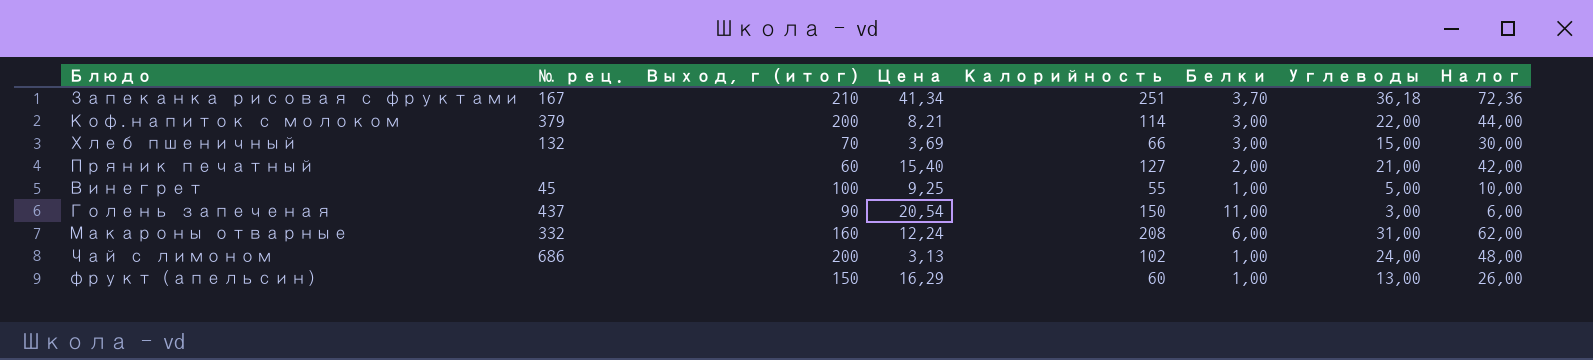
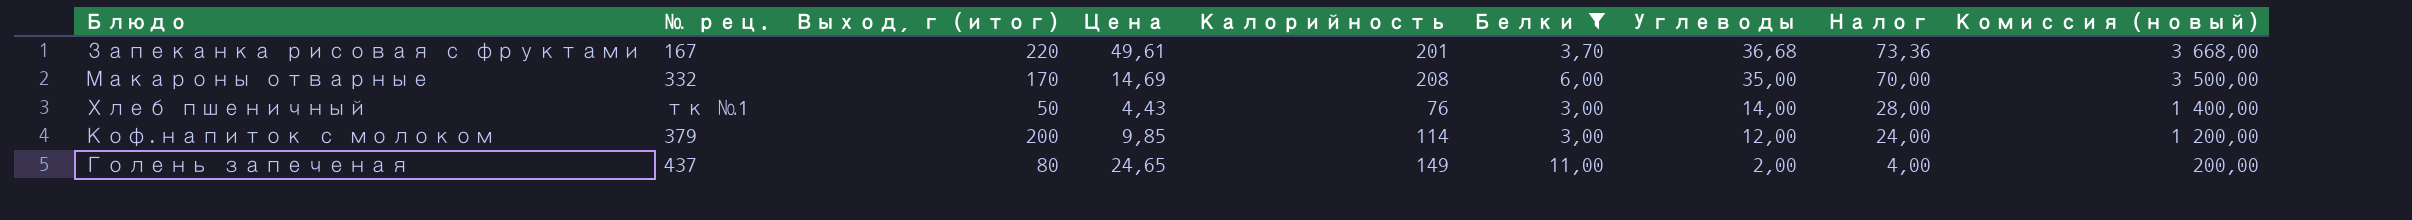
filter: none -> Белки >= 3,00
row order: none -> Углеводы descending
column Комиссия (новый) | formula: none -> [Углеводы] * 100
Запеканка рисовая с фруктами | Выход, г (итог): 210 -> 220
Запеканка рисовая с фруктами | Цена: 41,34 -> 49,61
Запеканка рисовая с фруктами | Калорийность: 251 -> 201
Запеканка рисовая с фруктами | Углеводы: 36,18 -> 36,68
Запеканка рисовая с фруктами | Налог: 72,36 -> 73,36
Макароны отварные | Выход, г (итог): 160 -> 170
Макароны отварные | Цена: 12,24 -> 14,69
Макароны отварные | Углеводы: 31,00 -> 35,00
Макароны отварные | Налог: 62,00 -> 70,00
Хлеб пшеничный | № рец.: 132 -> тк №1
Хлеб пшеничный | Выход, г (итог): 70 -> 50
Хлеб пшеничный | Цена: 3,69 -> 4,43
Хлеб пшеничный | Калорийность: 66 -> 76
Хлеб пшеничный | Углеводы: 15,00 -> 14,00
Хлеб пшеничный | Налог: 30,00 -> 28,00
Коф.напиток с молоком | Цена: 8,21 -> 9,85
Коф.напиток с молоком | Углеводы: 22,00 -> 12,00
Коф.напиток с молоком | Налог: 44,00 -> 24,00
Голень запеченая | Выход, г (итог): 90 -> 80
Голень запеченая | Цена: 20,54 -> 24,65
Голень запеченая | Калорийность: 150 -> 149
Голень запеченая | Углеводы: 3,00 -> 2,00
Голень запеченая | Налог: 6,00 -> 4,00

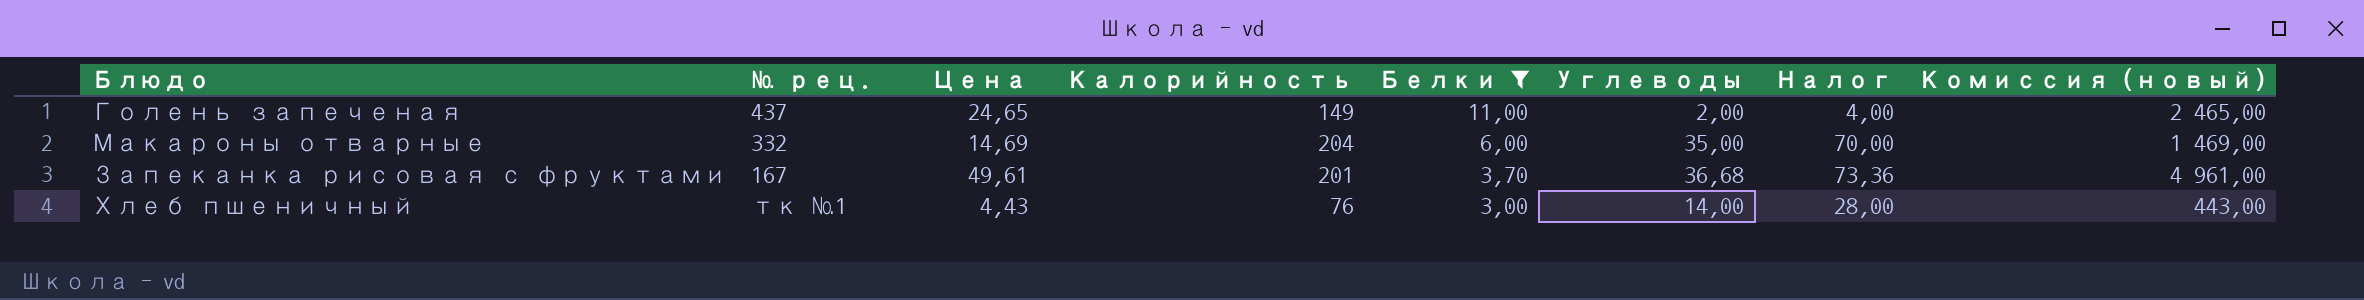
row order: Углеводы descending -> Белки descending
column Выход, г (итог) | position: 3 -> none
column Комиссия (новый) | formula: [Углеводы] * 100 -> [Цена] * 100
row Коф.напиток с молоком: 379 | 200 | 9,85 | 114 | 3,00 | 12,00 | 24,00 | 1 200,00 -> none
Макароны отварные | Калорийность: 208 -> 204

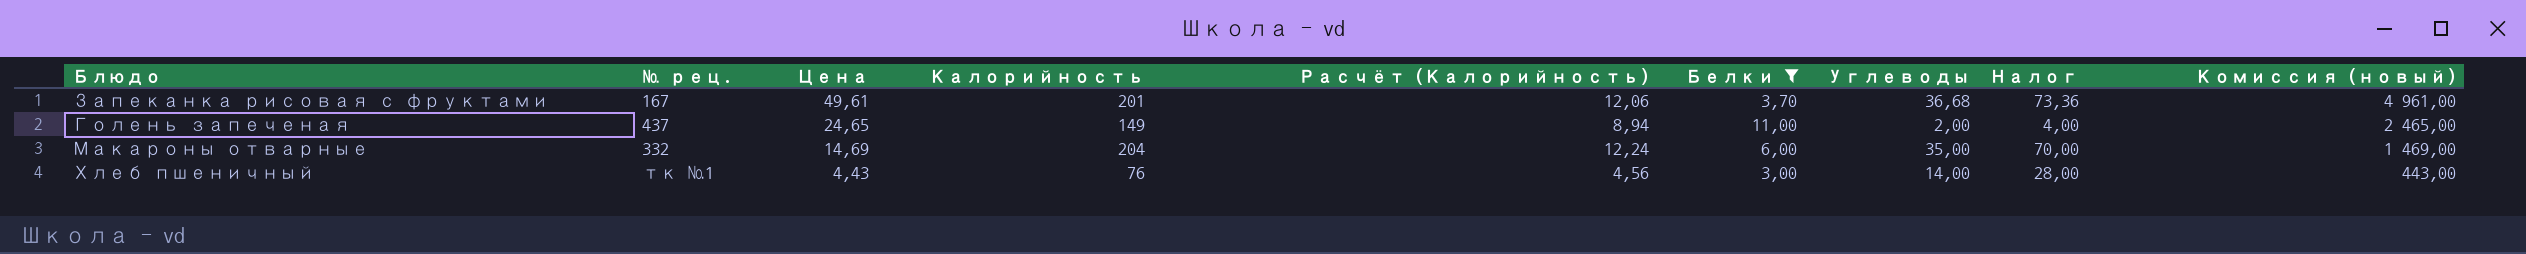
row order: Белки descending -> Цена descending
column Расчёт (Калорийность) | formula: none -> [Калорийность] * 0,06

